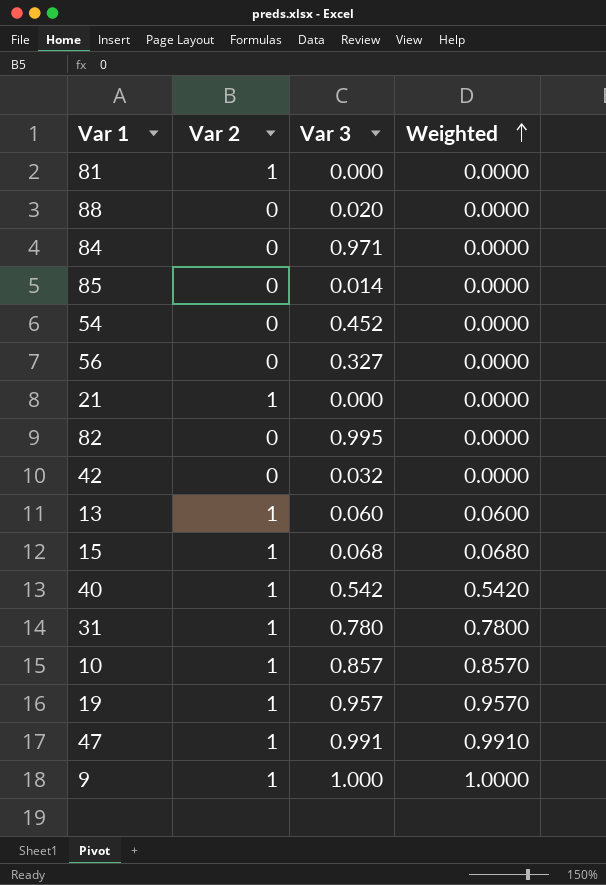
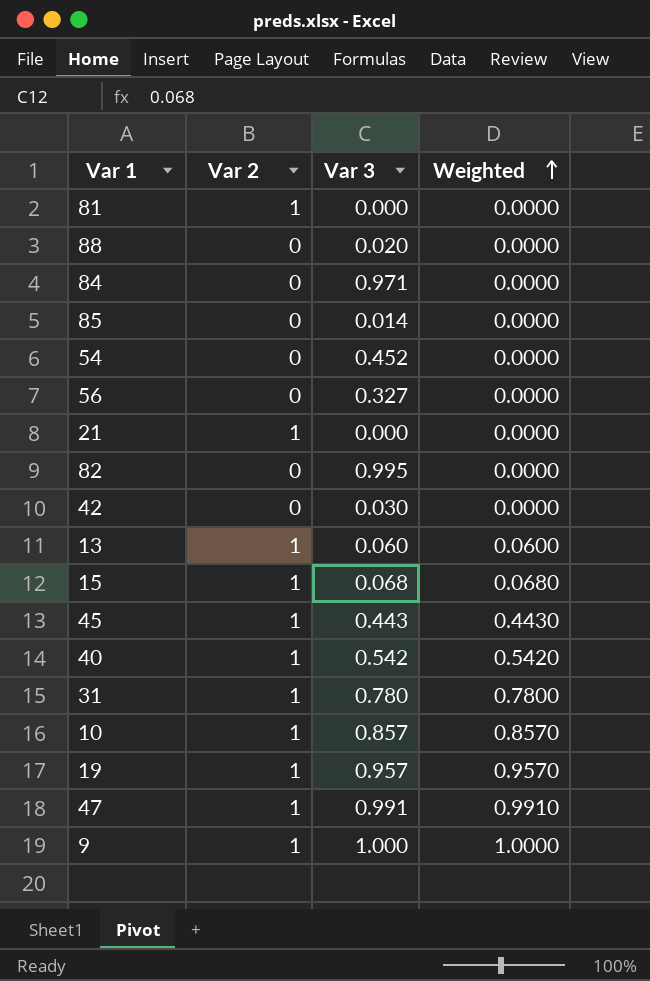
42 | Var 3: 0.032 -> 0.030
row 45: none -> 1 | 0.443 | 0.4430

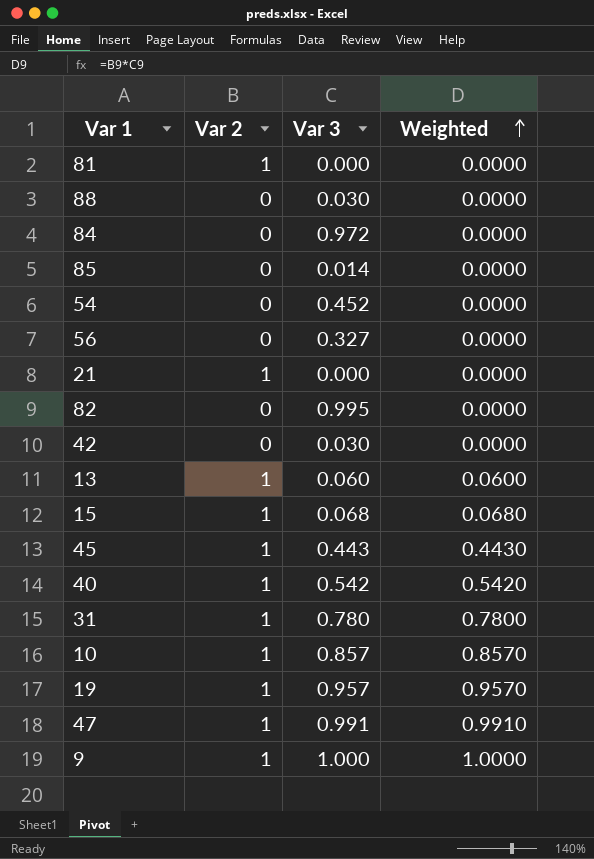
88 | Var 3: 0.020 -> 0.030
84 | Var 3: 0.971 -> 0.972

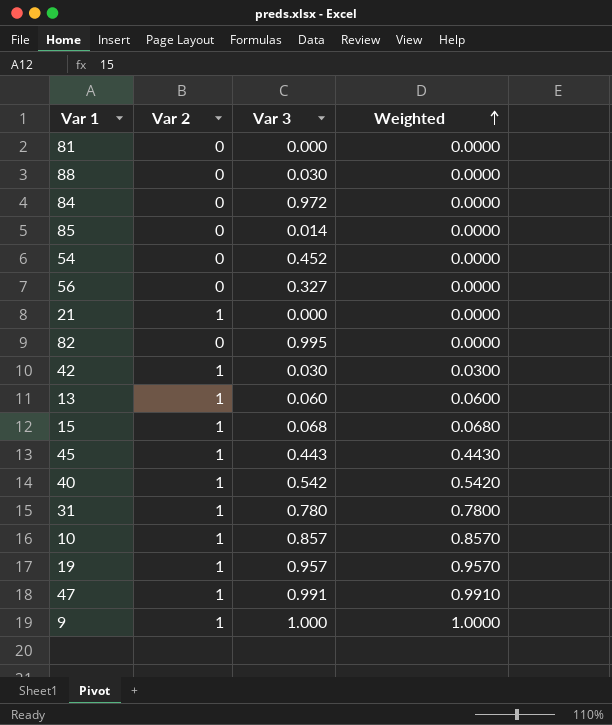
81 | Var 2: 1 -> 0
42 | Var 2: 0 -> 1
42 | Weighted: 0.0000 -> 0.0300

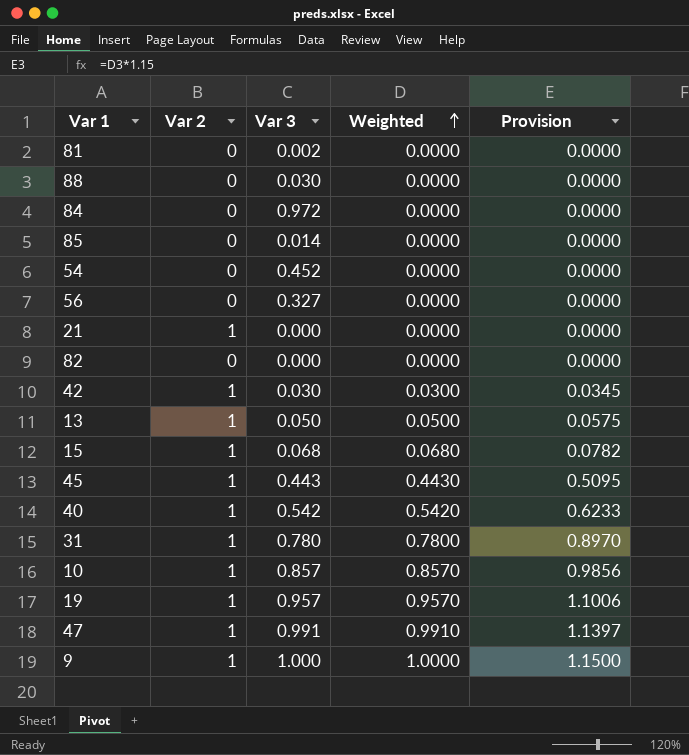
column Provision | formula: none -> [Weighted] * 1.15
81 | Var 3: 0.000 -> 0.002
82 | Var 3: 0.995 -> 0.000
13 | Var 3: 0.060 -> 0.050
13 | Weighted: 0.0600 -> 0.0500

